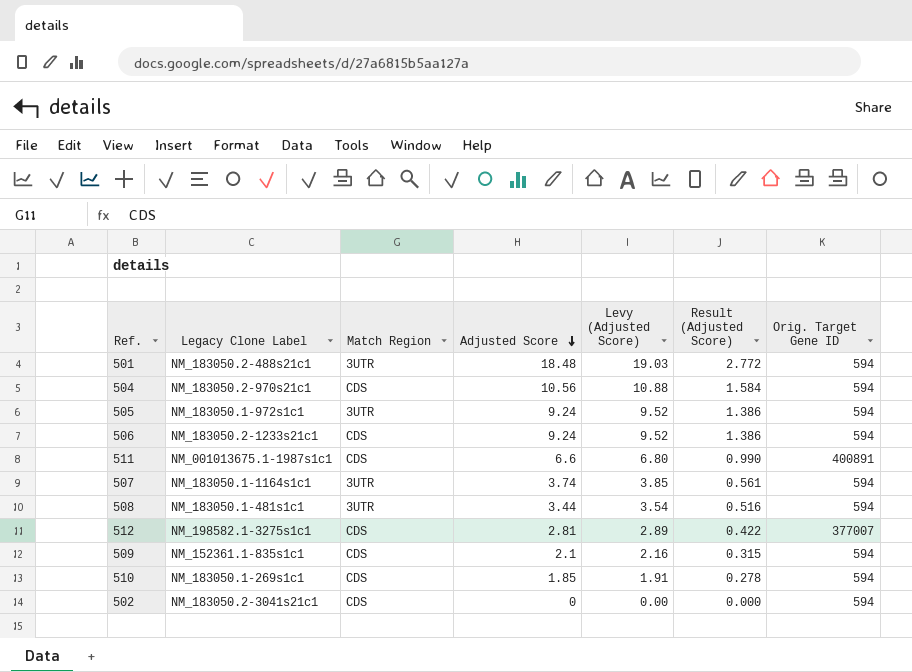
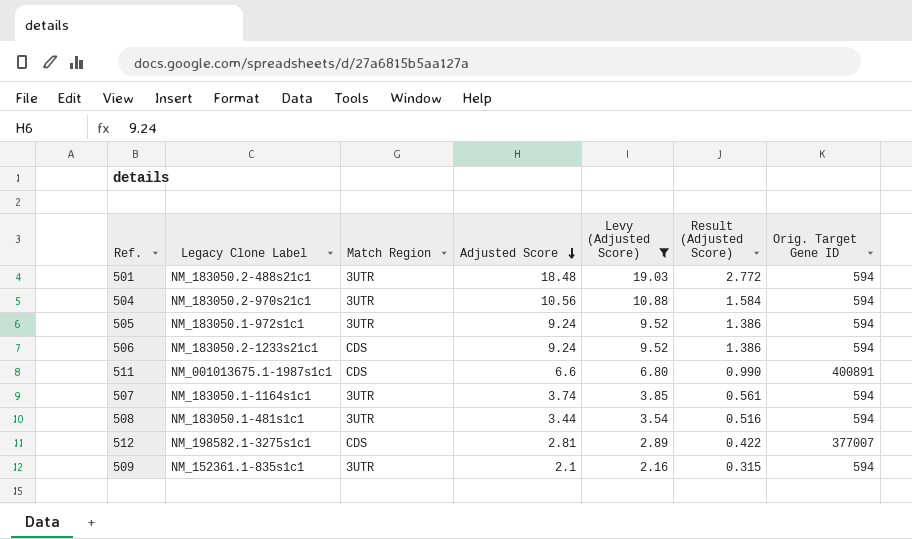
filter: none -> Levy (Adjusted Score) >= 2.16
504 | Match Region: CDS -> 3UTR
509 | Match Region: CDS -> 3UTR

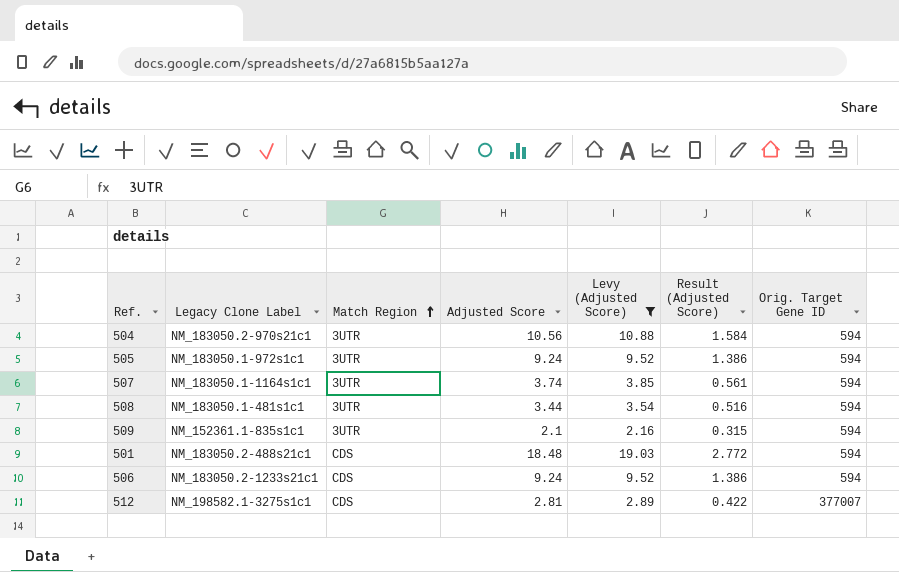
row order: Adjusted Score descending -> Match Region ascending
row 511: NM_001013675.1-1987s1c1 | CDS | 6.6 | 6.80 | 0.990 | 400891 -> none
501 | Match Region: 3UTR -> CDS

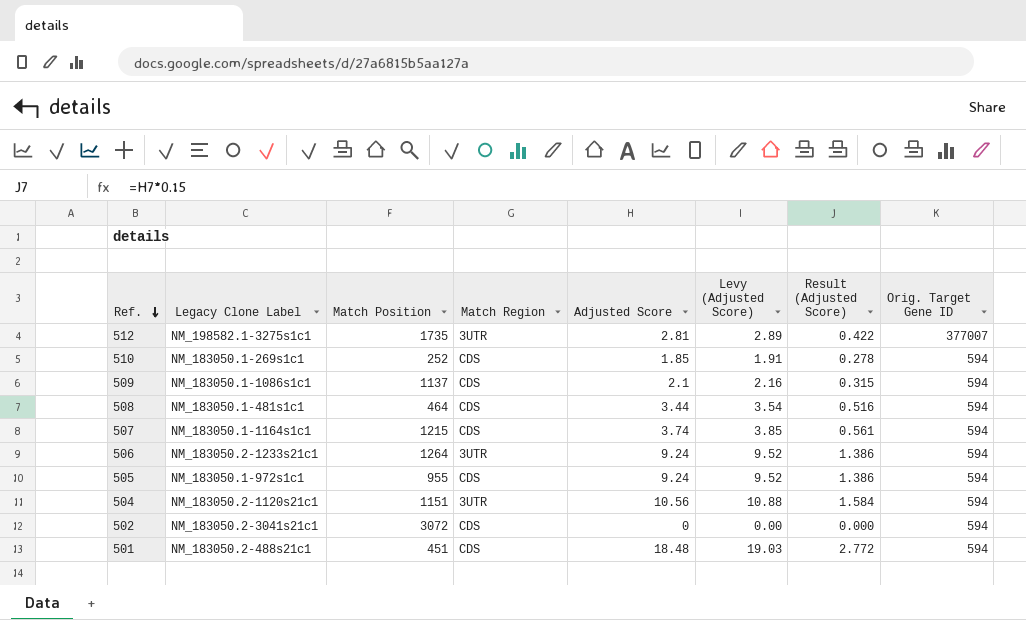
filter: Levy (Adjusted Score) >= 2.16 -> none
row order: Match Region ascending -> Ref. descending
column Match Position | position: none -> 3
512 | Match Region: CDS -> 3UTR
509 | Legacy Clone Label: NM_152361.1-835s1c1 -> NM_183050.1-1086s1c1
509 | Match Region: 3UTR -> CDS
508 | Match Region: 3UTR -> CDS
507 | Match Region: 3UTR -> CDS
506 | Match Region: CDS -> 3UTR
505 | Match Region: 3UTR -> CDS
504 | Legacy Clone Label: NM_183050.2-970s21c1 -> NM_183050.2-1120s21c1

